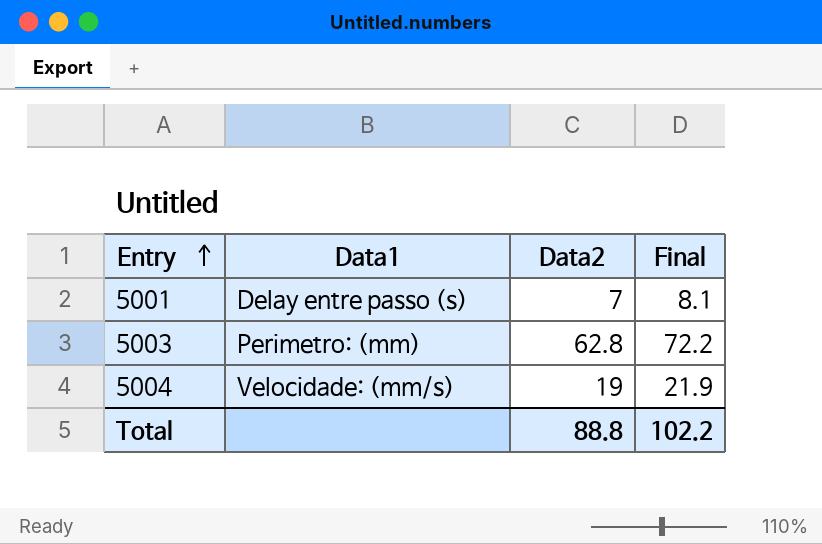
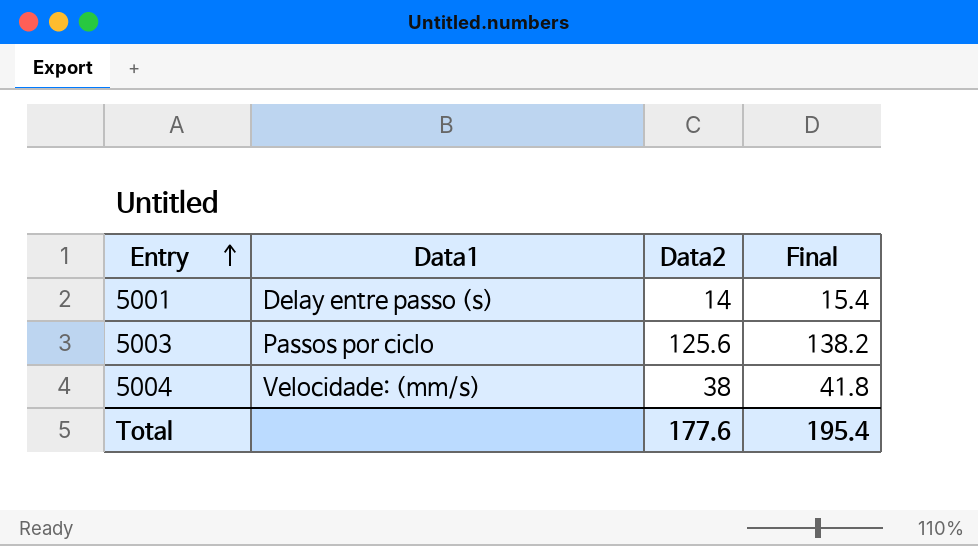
column Final | formula: [Data2] * 1.15 -> [Data2] * 1.1
5001 | Data2: 7 -> 14
5003 | Data1: Perimetro: (mm) -> Passos por ciclo
5003 | Data2: 62.8 -> 125.6
5004 | Data2: 19 -> 38
Total | Data2: 88.8 -> 177.6
Total | Final: 102.2 -> 195.4

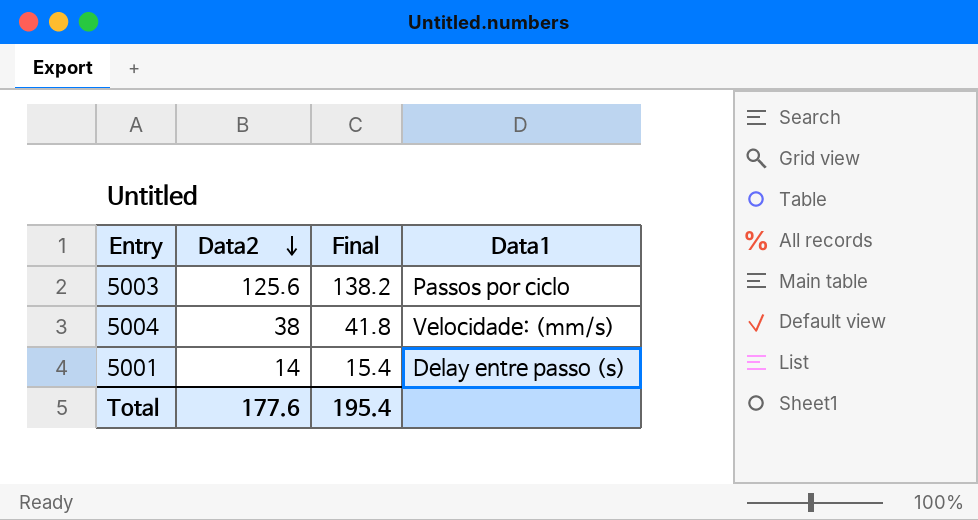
row order: Entry ascending -> Data2 descending
column Data1 | position: 2 -> 4

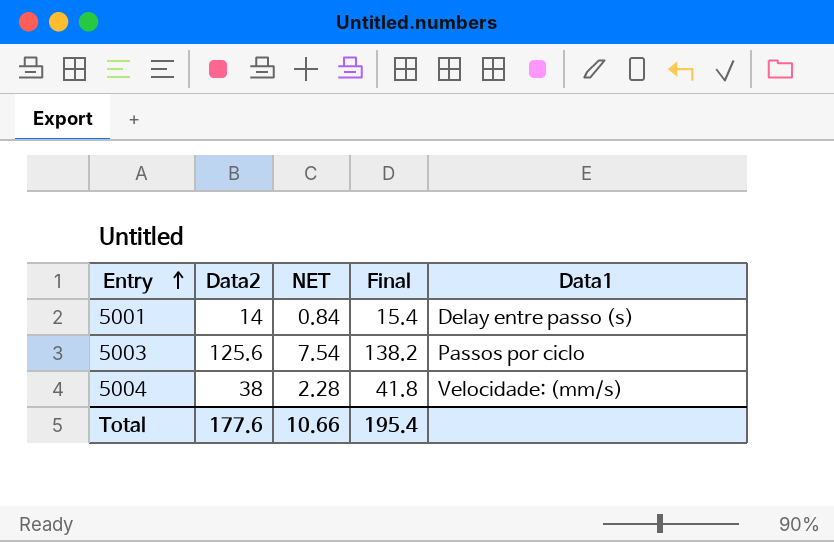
row order: Data2 descending -> Entry ascending
column NET | formula: none -> [Data2] * 0.06

